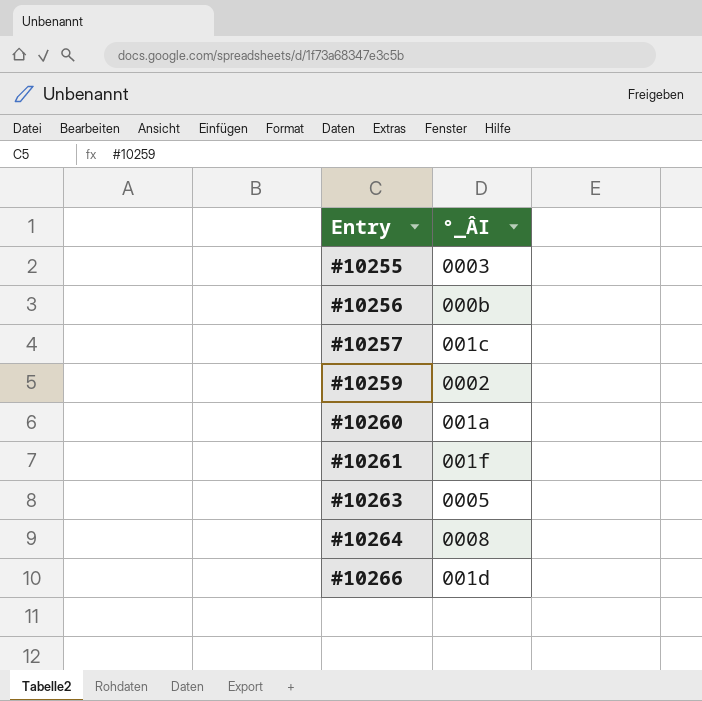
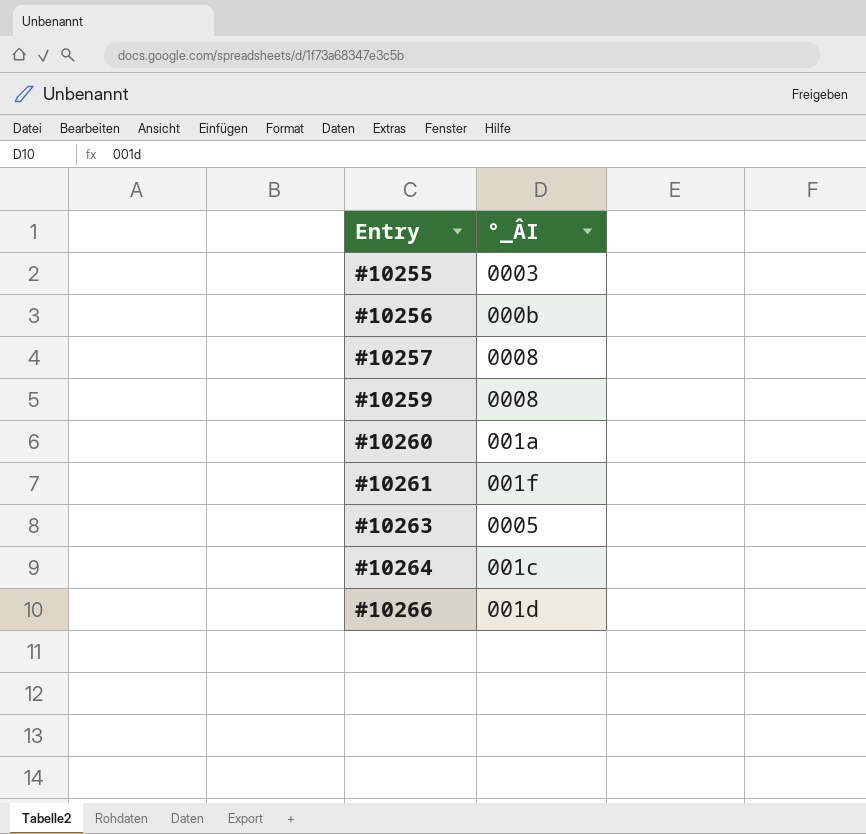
#10257 | °_ÂI: 001c -> 0008
#10259 | °_ÂI: 0002 -> 0008
#10264 | °_ÂI: 0008 -> 001c

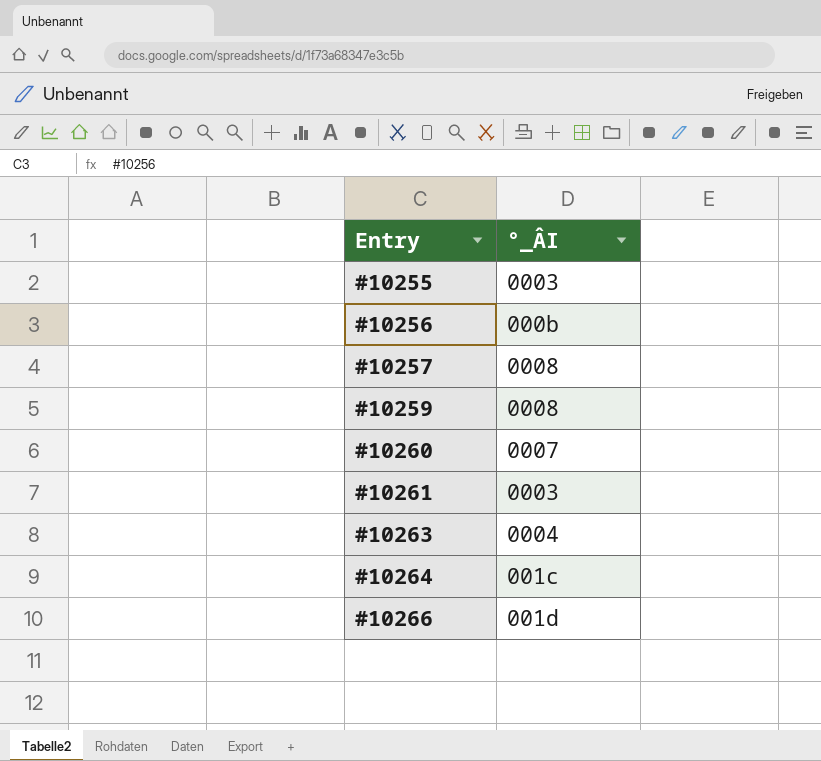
#10260 | °_ÂI: 001a -> 0007
#10261 | °_ÂI: 001f -> 0003
#10263 | °_ÂI: 0005 -> 0004

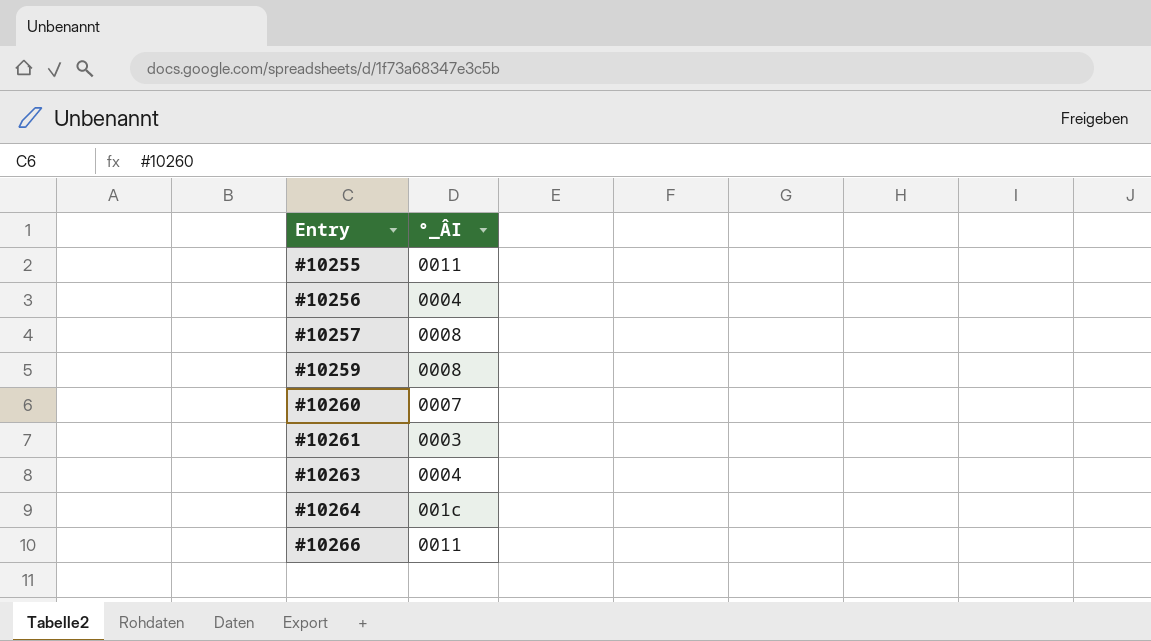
#10255 | °_ÂI: 0003 -> 0011
#10256 | °_ÂI: 000b -> 0004
#10266 | °_ÂI: 001d -> 0011

